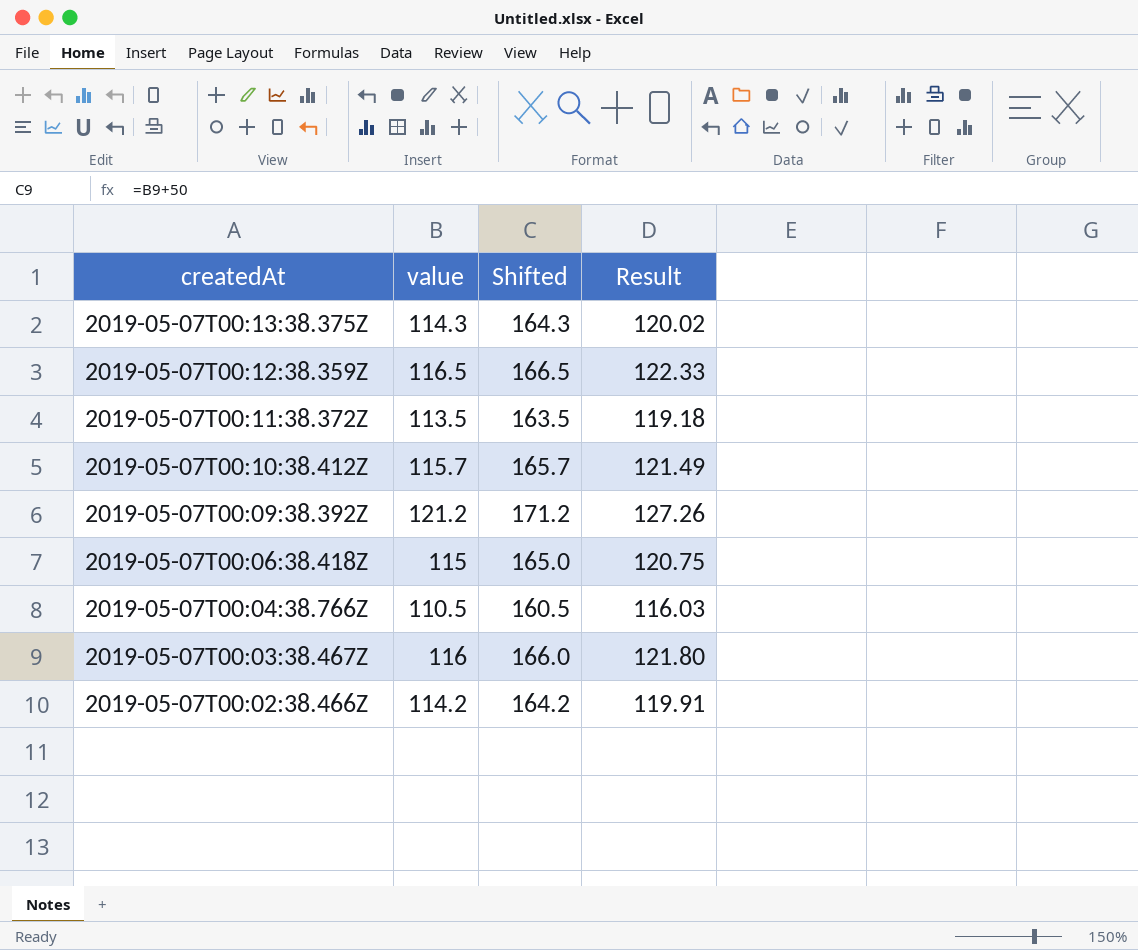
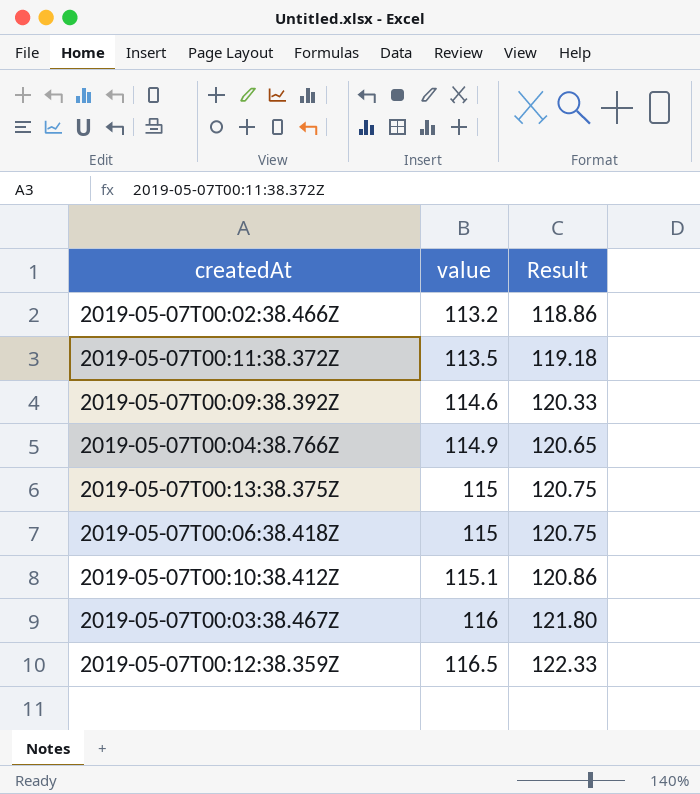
row order: createdAt descending -> value ascending
column Shifted | formula: [value] + 50 -> none
2019-05-07T00:02:38.466Z | value: 114.2 -> 113.2
2019-05-07T00:02:38.466Z | Result: 119.91 -> 118.86
2019-05-07T00:09:38.392Z | value: 121.2 -> 114.6
2019-05-07T00:09:38.392Z | Result: 127.26 -> 120.33
2019-05-07T00:04:38.766Z | value: 110.5 -> 114.9
2019-05-07T00:04:38.766Z | Result: 116.03 -> 120.65
2019-05-07T00:13:38.375Z | value: 114.3 -> 115
2019-05-07T00:13:38.375Z | Result: 120.02 -> 120.75
2019-05-07T00:10:38.412Z | value: 115.7 -> 115.1
2019-05-07T00:10:38.412Z | Result: 121.49 -> 120.86

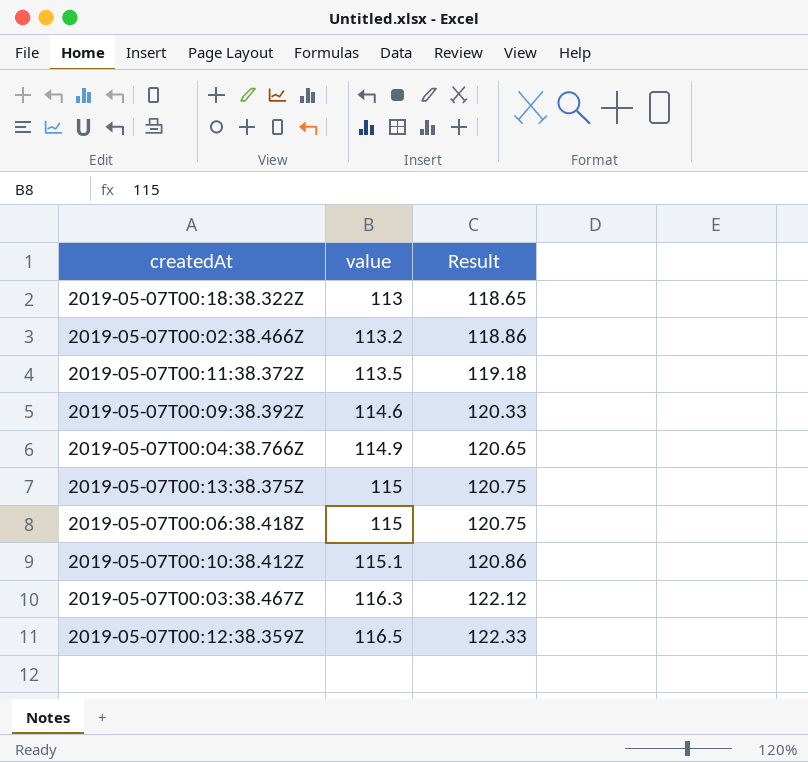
row 2019-05-07T00:18:38.322Z: none -> 113 | 118.65
2019-05-07T00:03:38.467Z | value: 116 -> 116.3
2019-05-07T00:03:38.467Z | Result: 121.80 -> 122.12

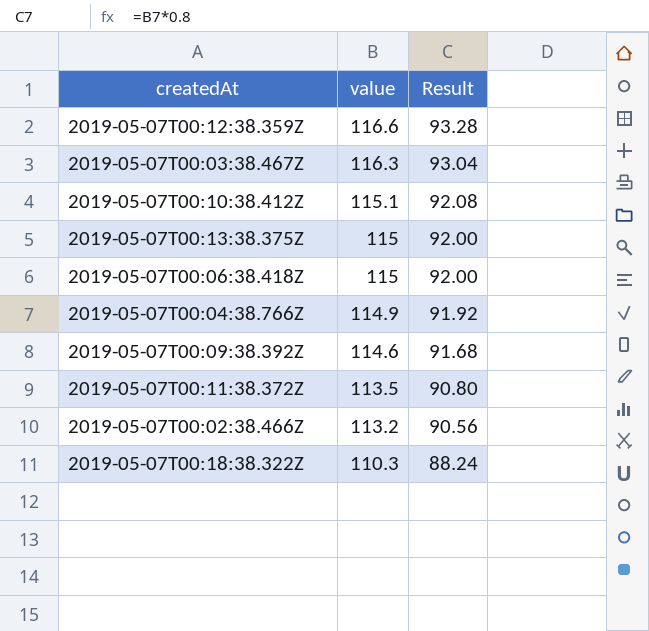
row order: value ascending -> value descending
column Result | formula: [value] * 1.05 -> [value] * 0.8
2019-05-07T00:12:38.359Z | value: 116.5 -> 116.6
2019-05-07T00:18:38.322Z | value: 113 -> 110.3

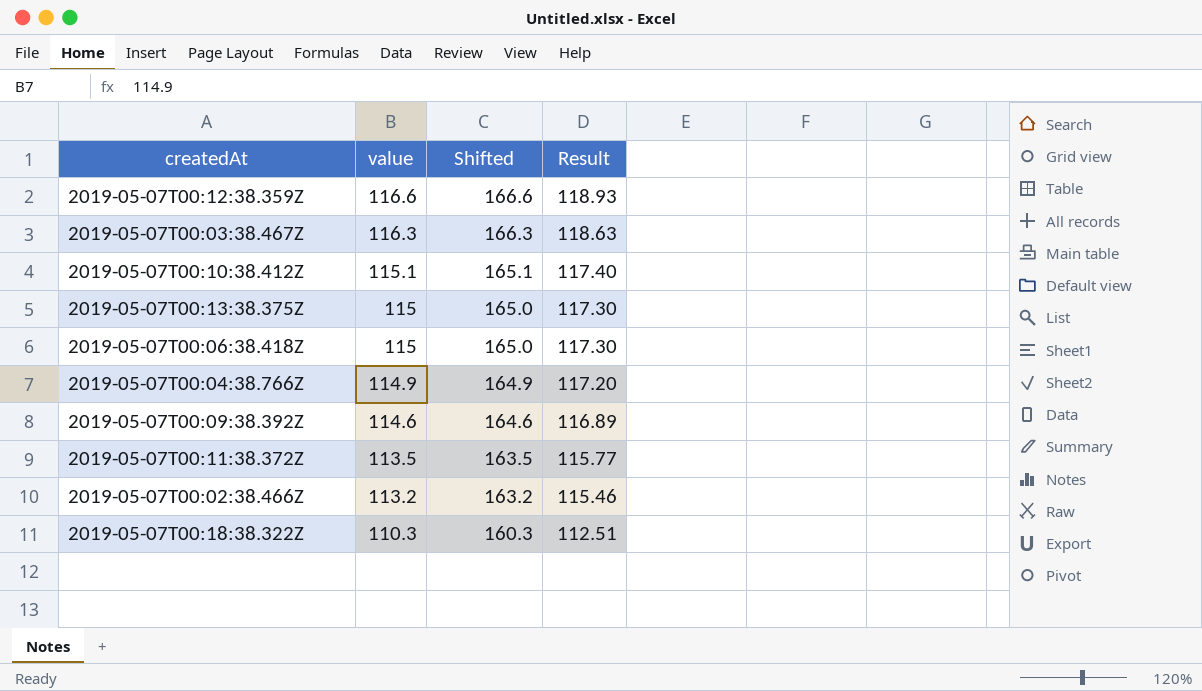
column Shifted | formula: none -> [value] + 50
column Result | formula: [value] * 0.8 -> [value] * 1.02

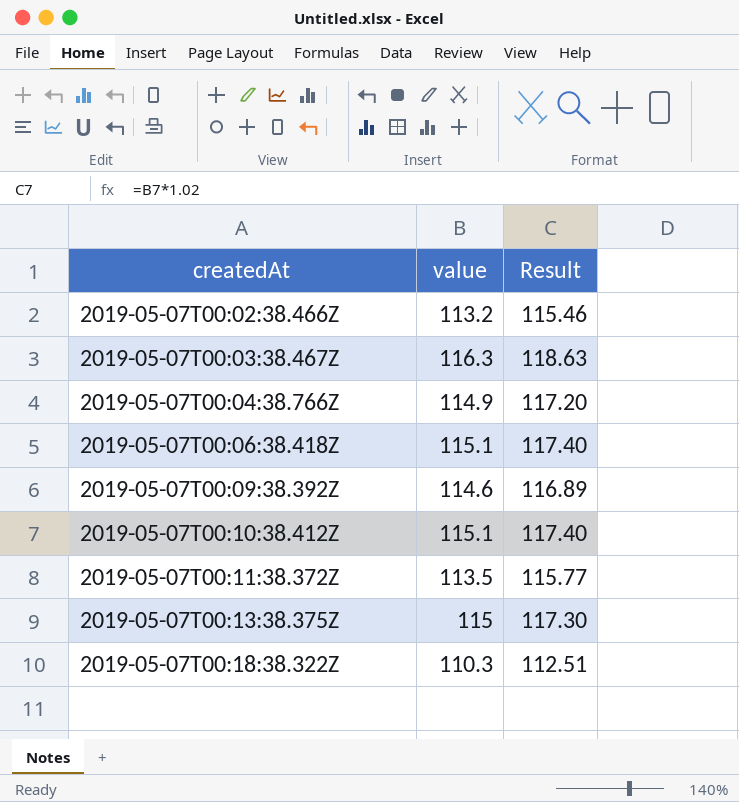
row order: value descending -> createdAt ascending
column Shifted | formula: [value] + 50 -> none
row 2019-05-07T00:12:38.359Z: 116.6 | 166.6 | 118.93 -> none
2019-05-07T00:06:38.418Z | value: 115 -> 115.1
2019-05-07T00:06:38.418Z | Result: 117.30 -> 117.40

